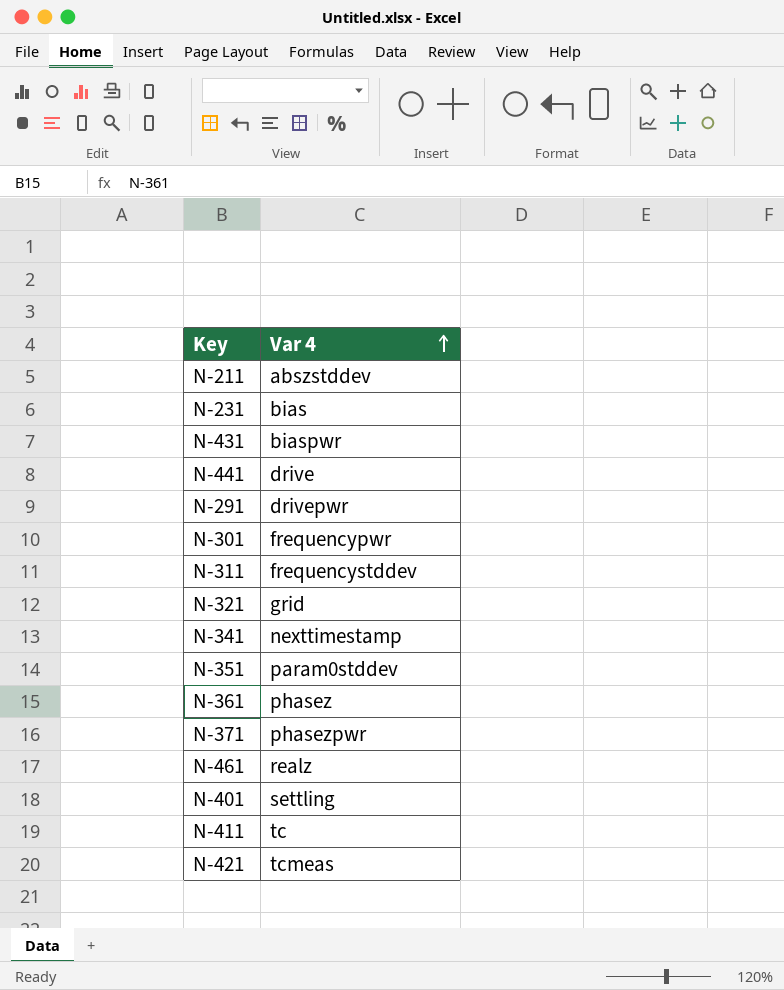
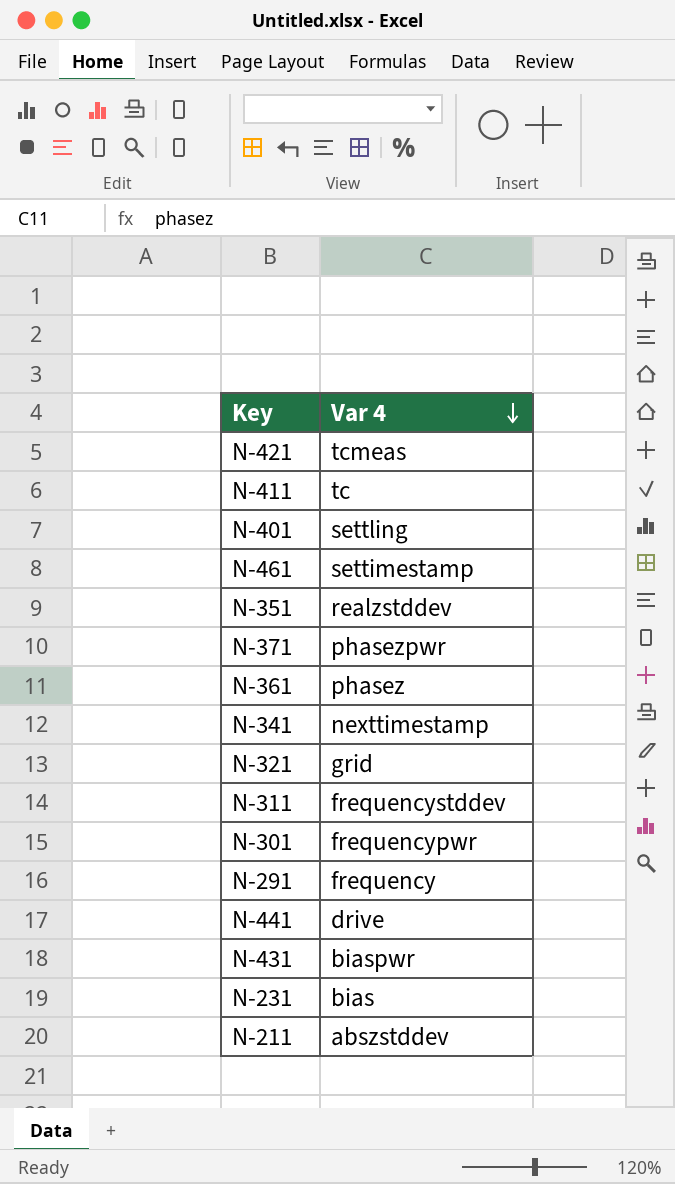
row order: Var 4 ascending -> Var 4 descending
N-461 | Var 4: realz -> settimestamp
N-351 | Var 4: param0stddev -> realzstddev
N-291 | Var 4: drivepwr -> frequency

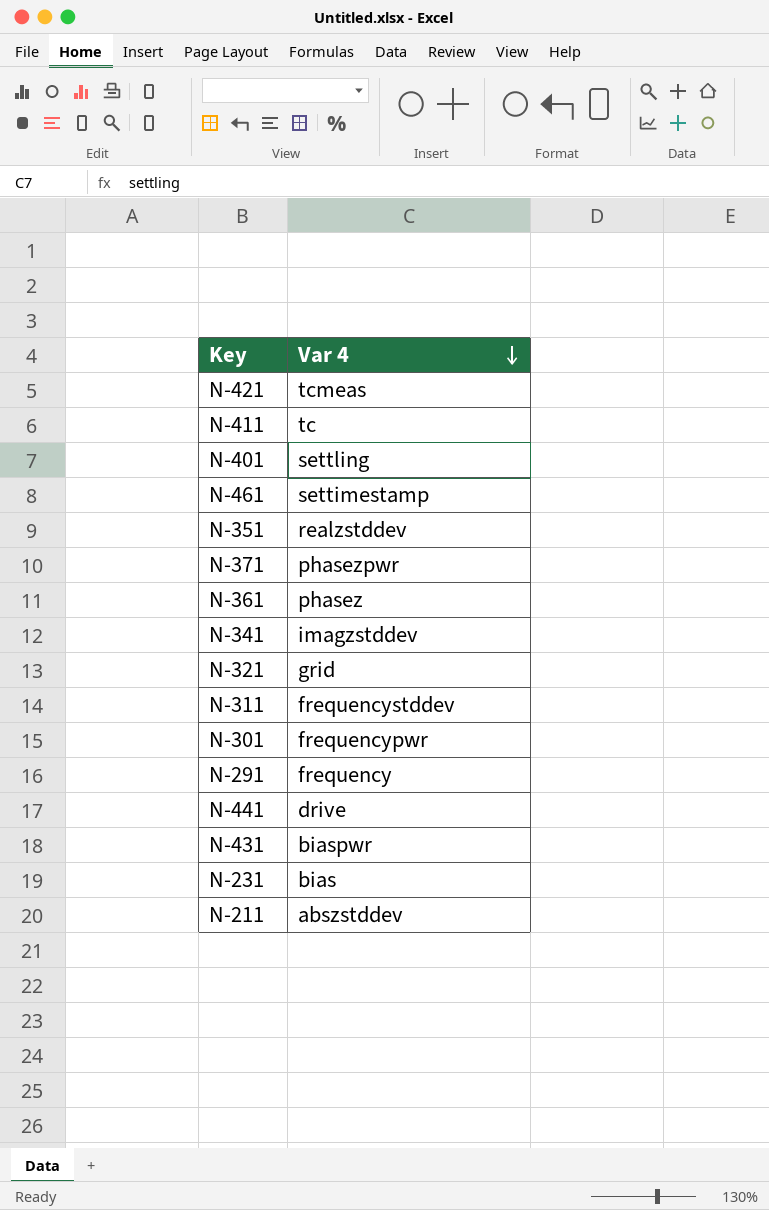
N-341 | Var 4: nexttimestamp -> imagzstddev

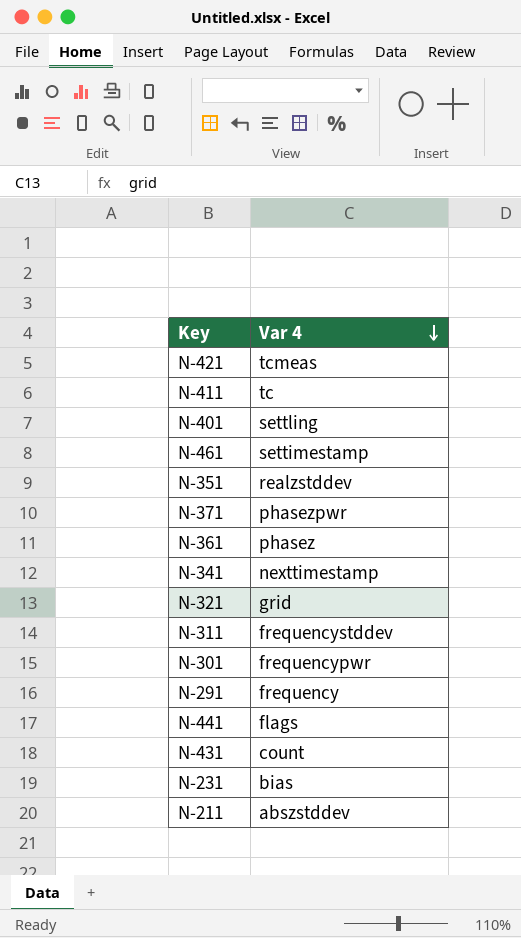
N-341 | Var 4: imagzstddev -> nexttimestamp
N-441 | Var 4: drive -> flags
N-431 | Var 4: biaspwr -> count

